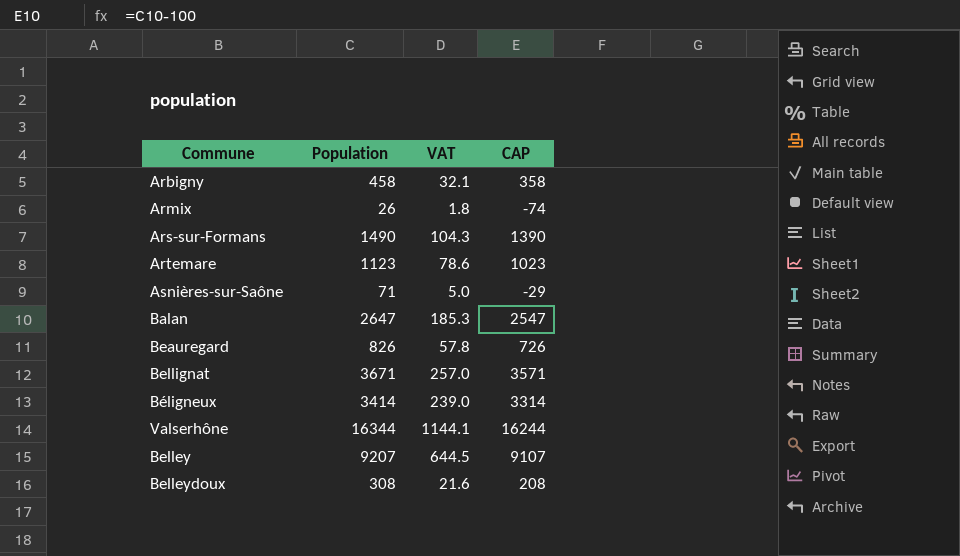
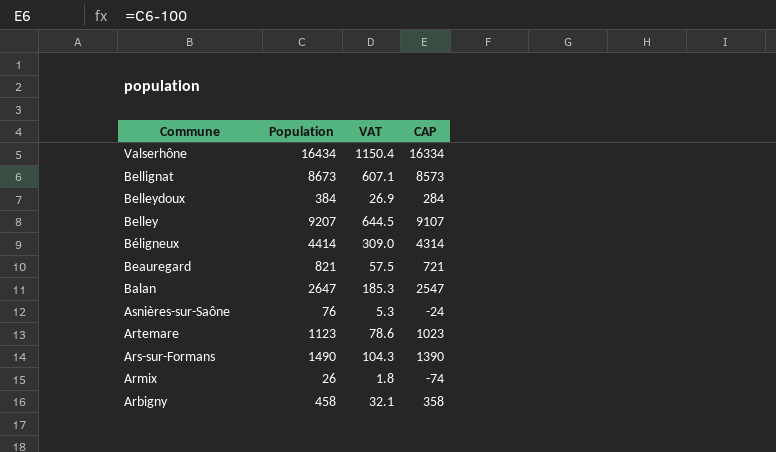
row order: none -> Commune descending
Valserhône | Population: 16344 -> 16434
Valserhône | VAT: 1144.1 -> 1150.4
Valserhône | CAP: 16244 -> 16334
Bellignat | Population: 3671 -> 8673
Bellignat | VAT: 257.0 -> 607.1
Bellignat | CAP: 3571 -> 8573
Belleydoux | Population: 308 -> 384
Belleydoux | VAT: 21.6 -> 26.9
Belleydoux | CAP: 208 -> 284
Béligneux | Population: 3414 -> 4414
Béligneux | VAT: 239.0 -> 309.0
Béligneux | CAP: 3314 -> 4314
Beauregard | Population: 826 -> 821
Beauregard | VAT: 57.8 -> 57.5
Beauregard | CAP: 726 -> 721
Asnières-sur-Saône | Population: 71 -> 76
Asnières-sur-Saône | VAT: 5.0 -> 5.3
Asnières-sur-Saône | CAP: -29 -> -24

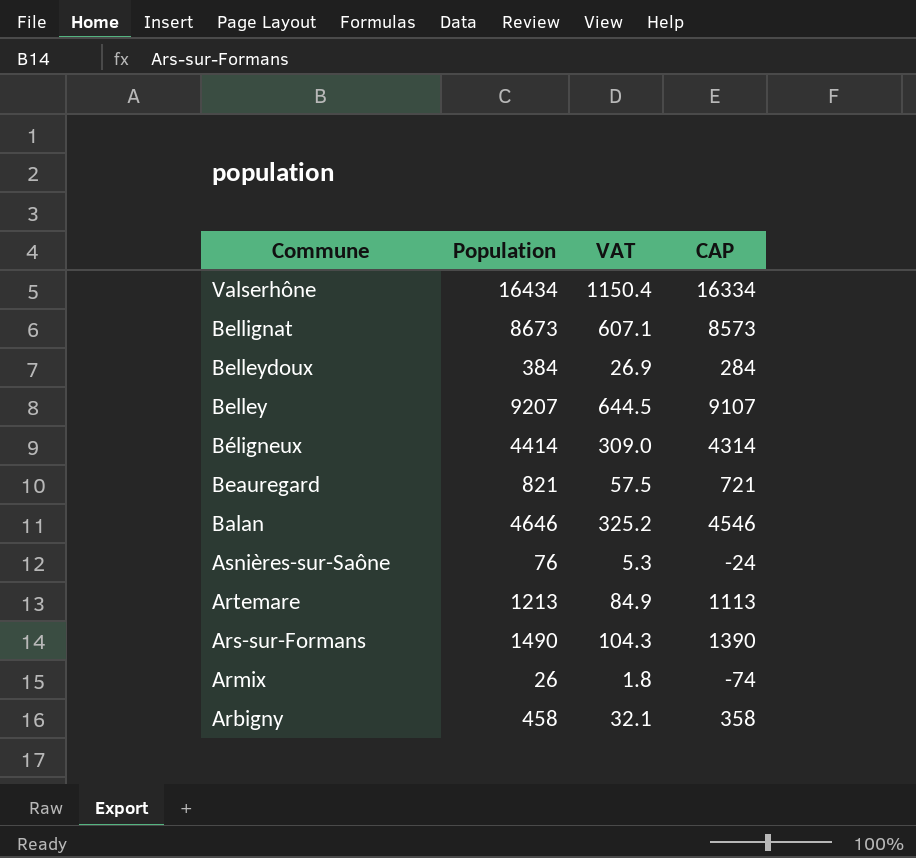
Balan | Population: 2647 -> 4646
Balan | VAT: 185.3 -> 325.2
Balan | CAP: 2547 -> 4546
Artemare | Population: 1123 -> 1213
Artemare | VAT: 78.6 -> 84.9
Artemare | CAP: 1023 -> 1113

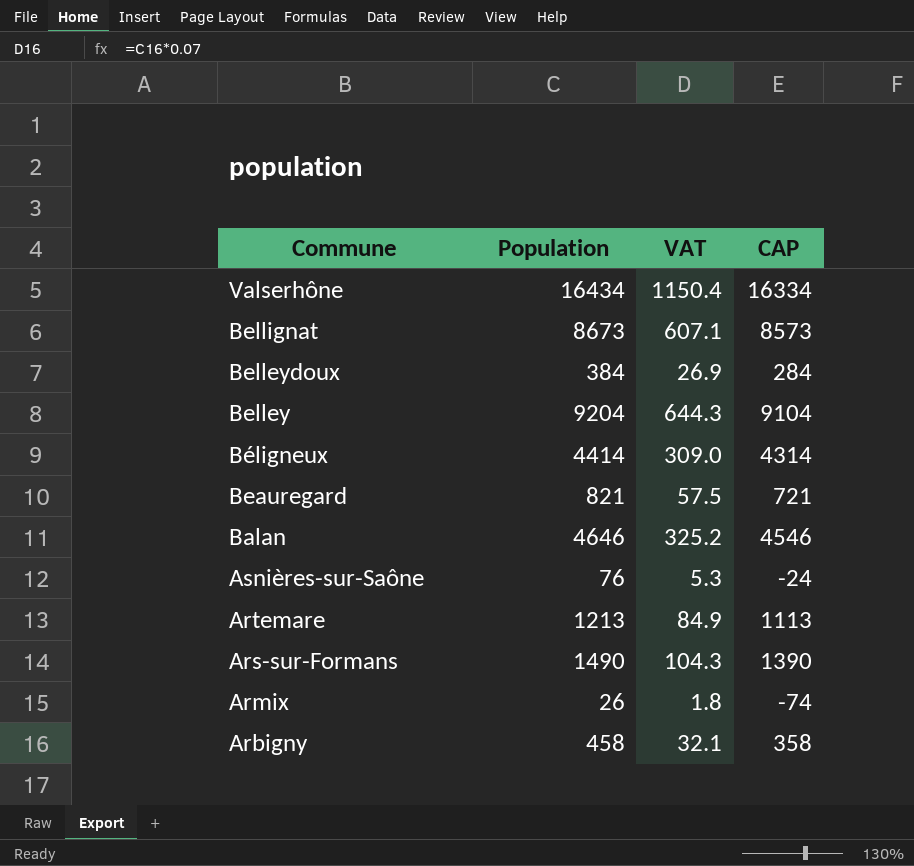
Belley | Population: 9207 -> 9204
Belley | VAT: 644.5 -> 644.3
Belley | CAP: 9107 -> 9104

